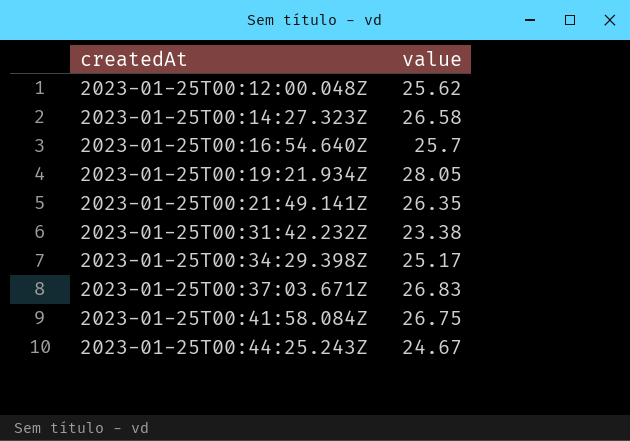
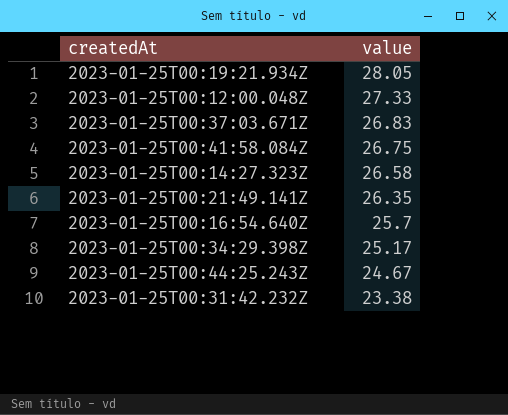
row order: createdAt ascending -> value descending
2023-01-25T00:12:00.048Z | value: 25.62 -> 27.33

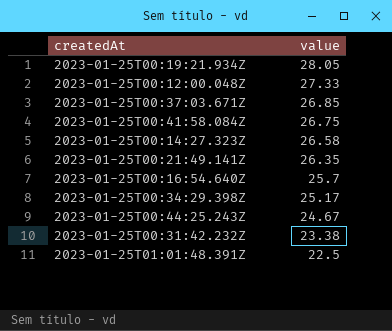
2023-01-25T00:37:03.671Z | value: 26.83 -> 26.85
row 2023-01-25T01:01:48.391Z: none -> 22.5

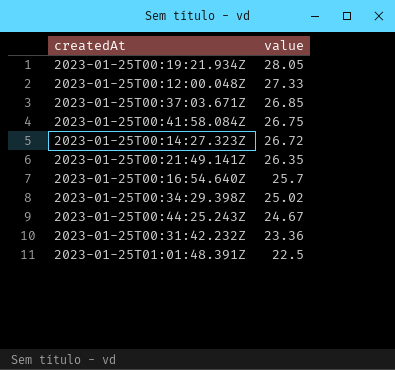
2023-01-25T00:14:27.323Z | value: 26.58 -> 26.72
2023-01-25T00:34:29.398Z | value: 25.17 -> 25.02
2023-01-25T00:31:42.232Z | value: 23.38 -> 23.36

